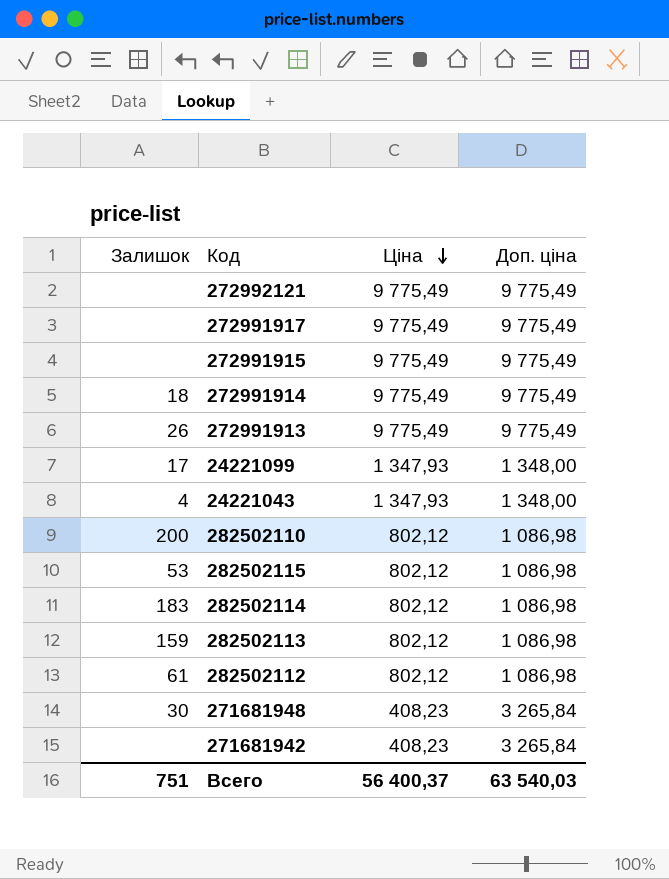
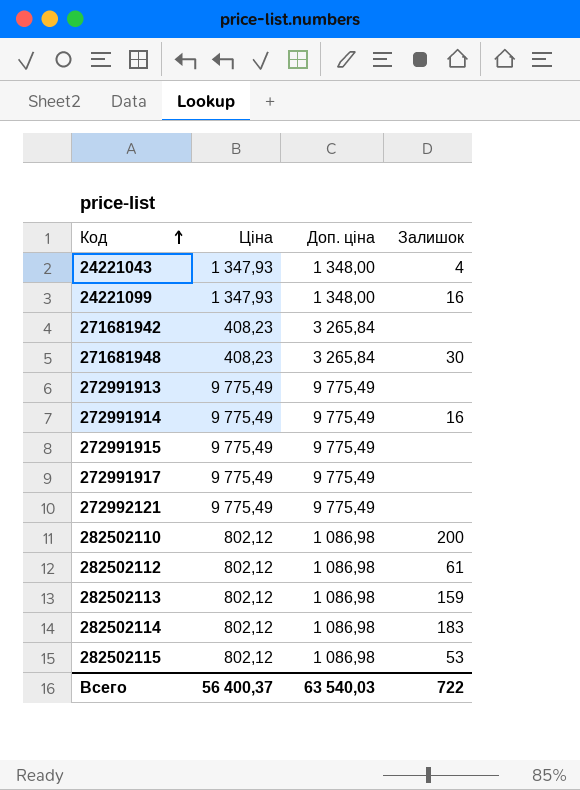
row order: Ціна descending -> Код ascending
column Залишок | position: 1 -> 4
24221099 | Залишок: 17 -> 16
272991913 | Залишок: 26 -> none
272991914 | Залишок: 18 -> 16
Всего | Залишок: 751 -> 722

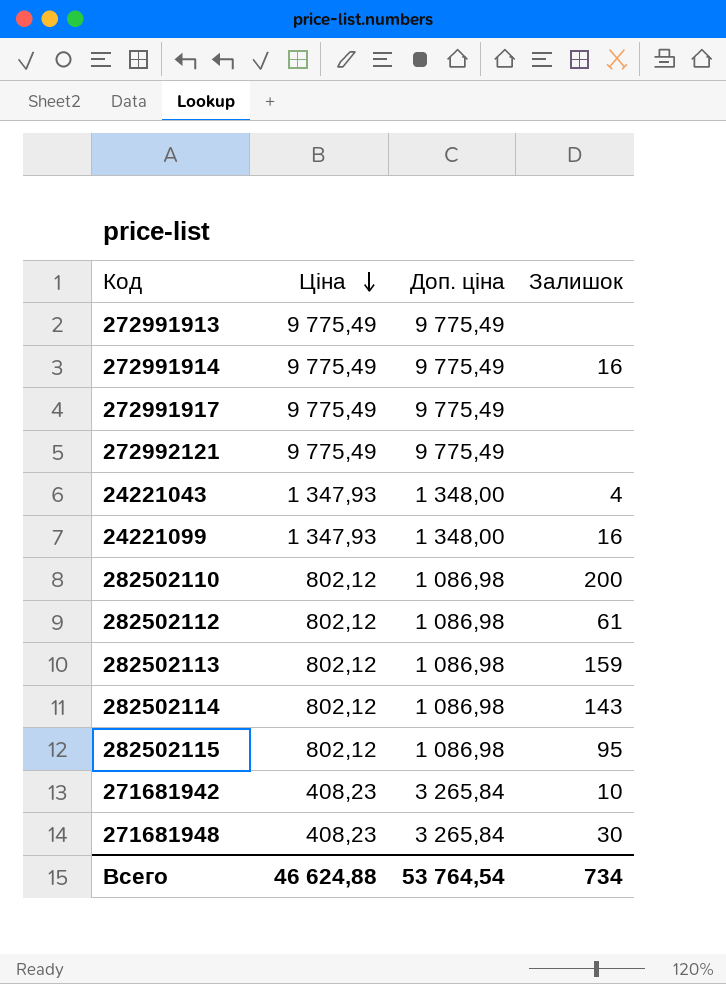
row order: Код ascending -> Ціна descending
row 272991915: 9 775,49 | 9 775,49 | none -> none
282502114 | Залишок: 183 -> 143
282502115 | Залишок: 53 -> 95
271681942 | Залишок: none -> 10
Всего | Ціна: 56 400,37 -> 46 624,88
Всего | Доп. ціна: 63 540,03 -> 53 764,54
Всего | Залишок: 722 -> 734

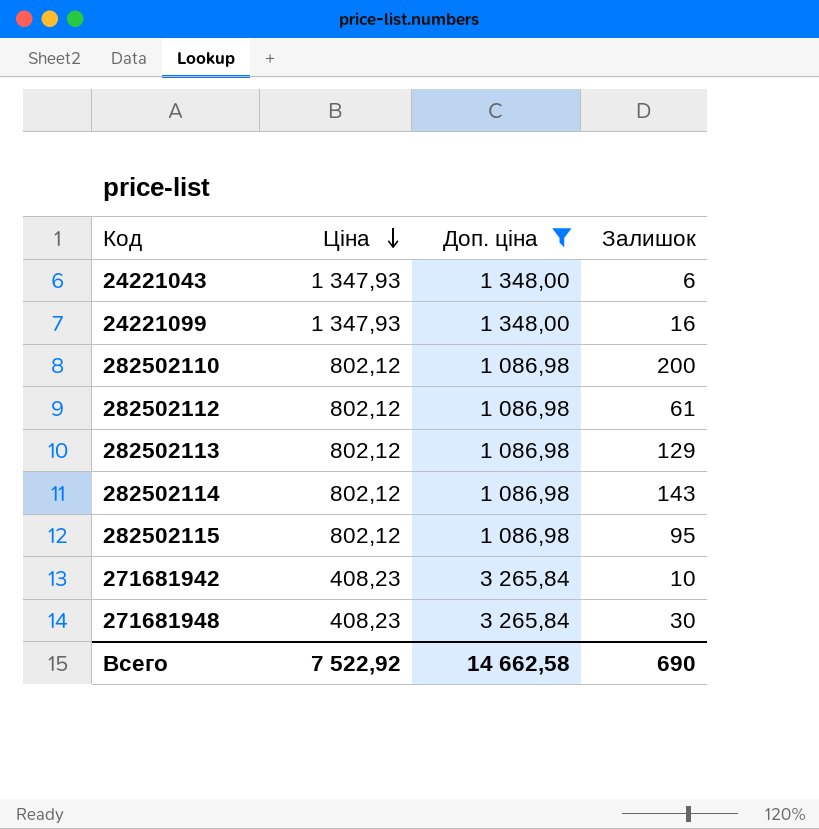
filter: none -> Доп. ціна != 9 775,49
24221043 | Залишок: 4 -> 6
282502113 | Залишок: 159 -> 129
Всего | Ціна: 46 624,88 -> 7 522,92
Всего | Доп. ціна: 53 764,54 -> 14 662,58
Всего | Залишок: 734 -> 690

